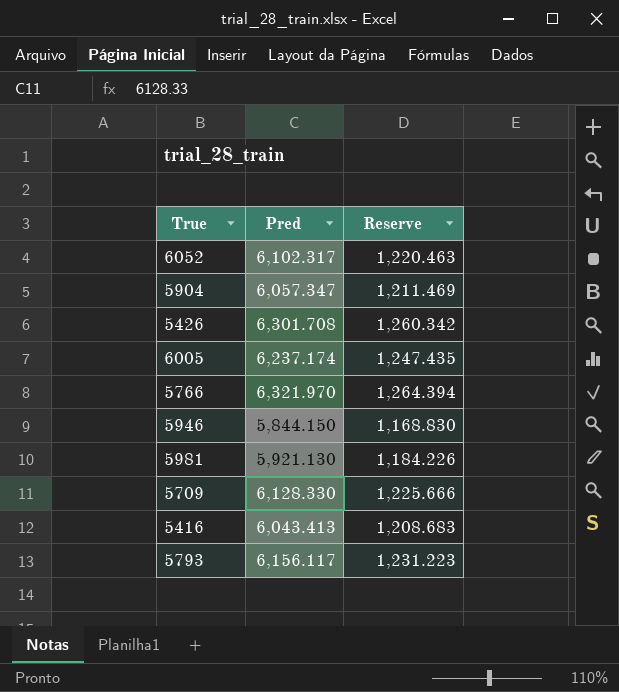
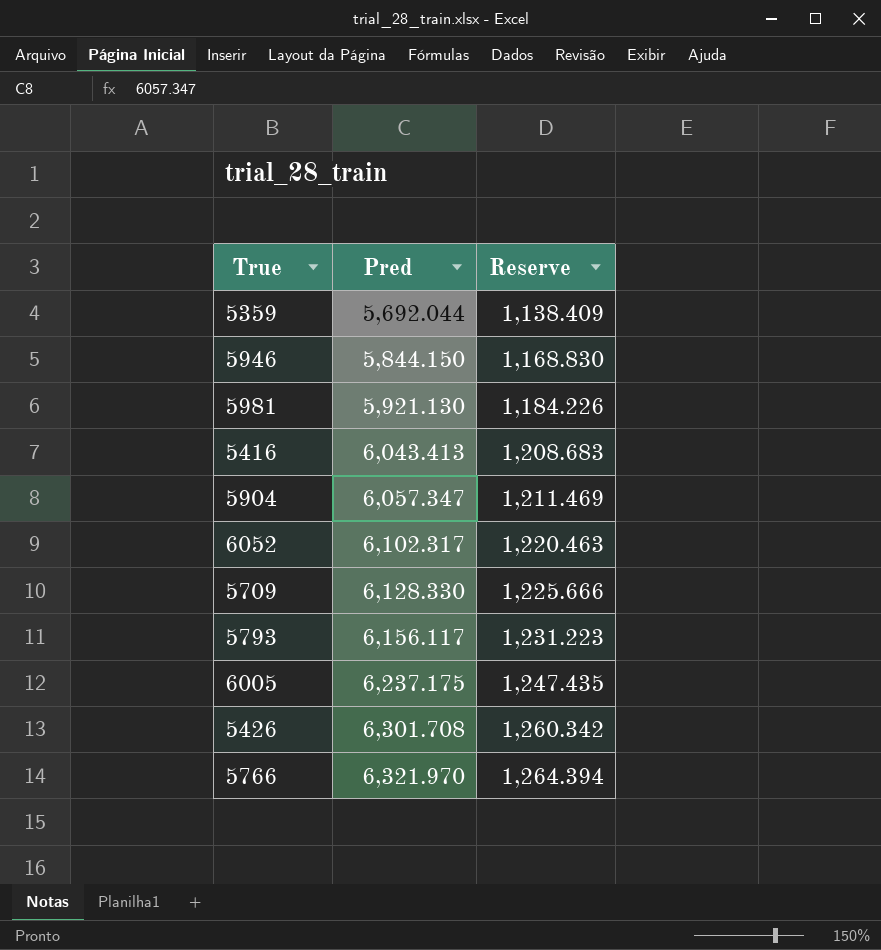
row order: none -> Pred ascending
row 5359: none -> 5,692.044 | 1,138.409
6005 | Pred: 6,237.174 -> 6,237.175

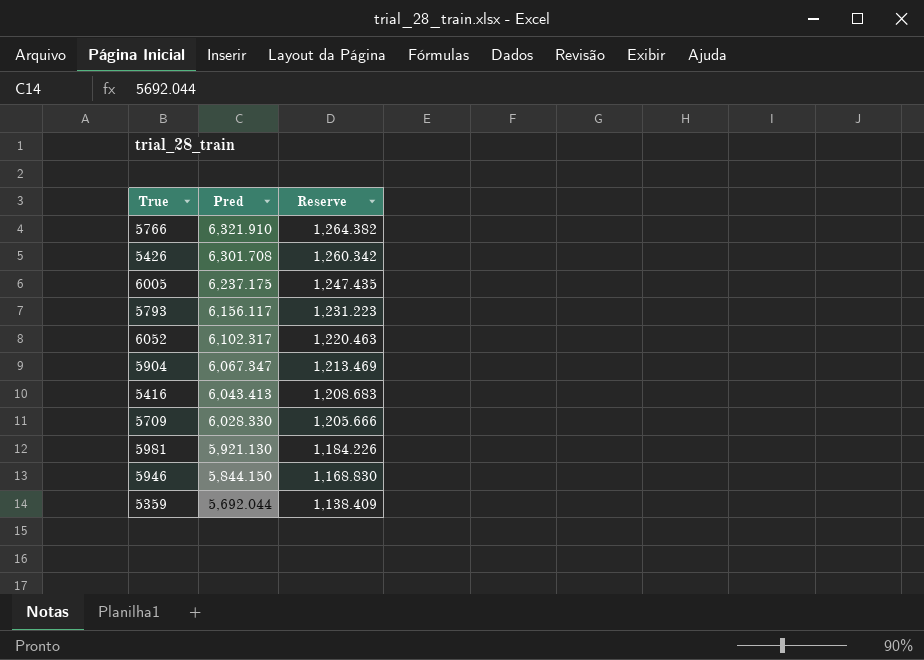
row order: Pred ascending -> Pred descending
5766 | Pred: 6,321.970 -> 6,321.910
5766 | Reserve: 1,264.394 -> 1,264.382
5904 | Pred: 6,057.347 -> 6,067.347
5904 | Reserve: 1,211.469 -> 1,213.469
5709 | Pred: 6,128.330 -> 6,028.330
5709 | Reserve: 1,225.666 -> 1,205.666

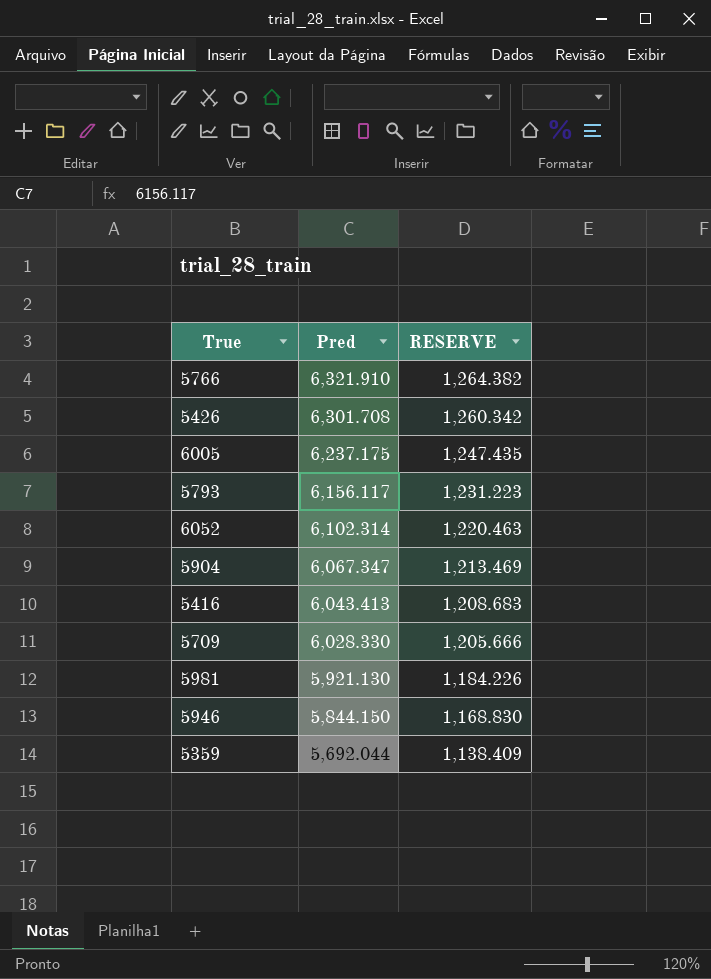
column name: Reserve -> RESERVE
6052 | Pred: 6,102.317 -> 6,102.314

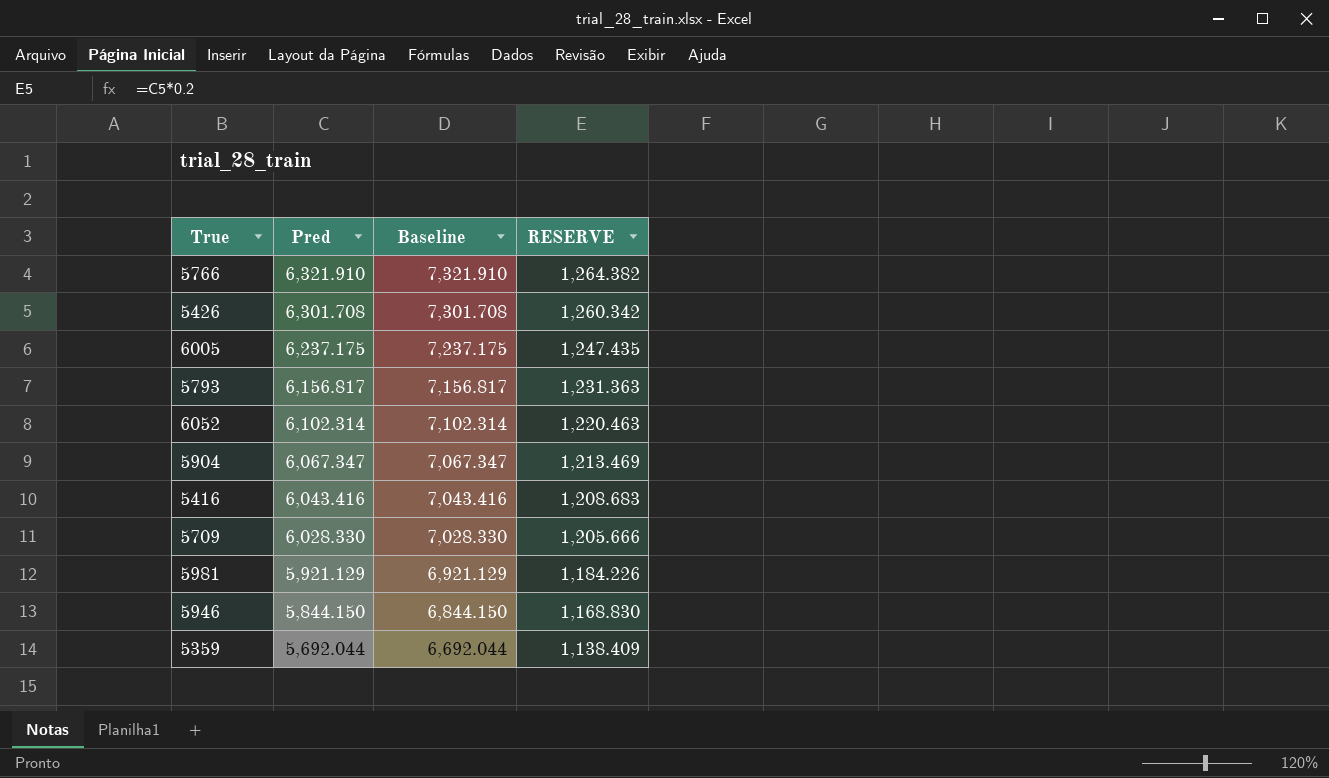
column Baseline | formula: none -> [Pred] + 1000
5793 | Pred: 6,156.117 -> 6,156.817
5793 | RESERVE: 1,231.223 -> 1,231.363
5416 | Pred: 6,043.413 -> 6,043.416
5981 | Pred: 5,921.130 -> 5,921.129

